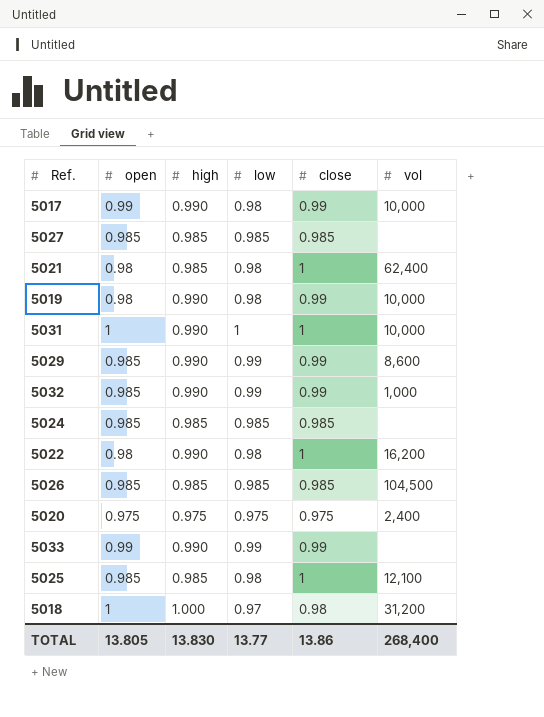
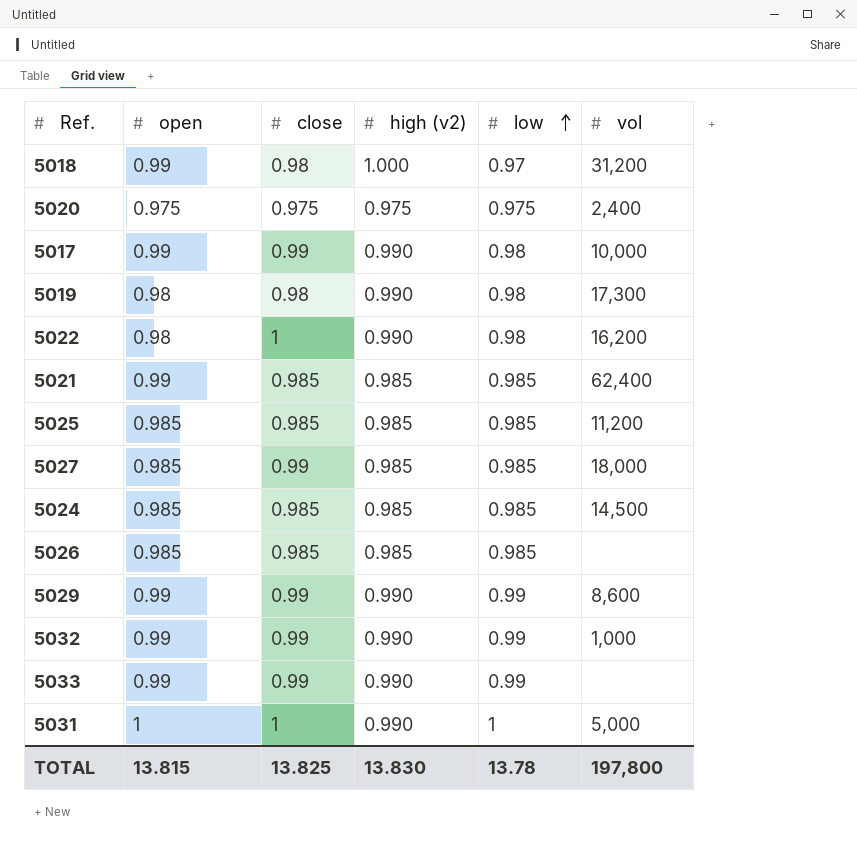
row order: none -> low ascending
column close | position: 5 -> 3
column name: high -> high (v2)
5018 | open: 1 -> 0.99
5019 | close: 0.99 -> 0.98
5019 | vol: 10,000 -> 17,300
5021 | open: 0.98 -> 0.99
5021 | close: 1 -> 0.985
5021 | low: 0.98 -> 0.985
5025 | close: 1 -> 0.985
5025 | low: 0.98 -> 0.985
5025 | vol: 12,100 -> 11,200
5027 | close: 0.985 -> 0.99
5027 | vol: none -> 18,000
5024 | vol: none -> 14,500
5026 | vol: 104,500 -> none
5029 | open: 0.985 -> 0.99
5032 | open: 0.985 -> 0.99
5031 | vol: 10,000 -> 5,000
TOTAL | open: 13.805 -> 13.815
TOTAL | close: 13.86 -> 13.825
TOTAL | low: 13.77 -> 13.78
TOTAL | vol: 268,400 -> 197,800

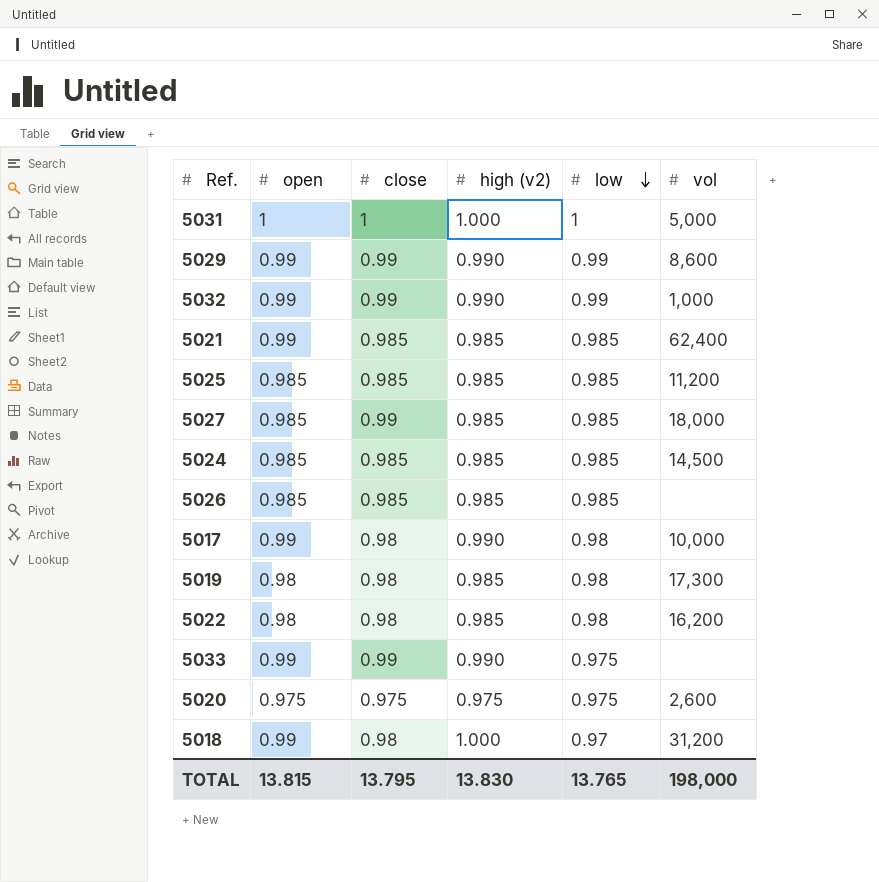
row order: low ascending -> low descending
5031 | high (v2): 0.990 -> 1.000
5017 | close: 0.99 -> 0.98
5019 | high (v2): 0.990 -> 0.985
5022 | close: 1 -> 0.98
5022 | high (v2): 0.990 -> 0.985
5033 | low: 0.99 -> 0.975
5020 | vol: 2,400 -> 2,600
TOTAL | close: 13.825 -> 13.795
TOTAL | low: 13.78 -> 13.765
TOTAL | vol: 197,800 -> 198,000

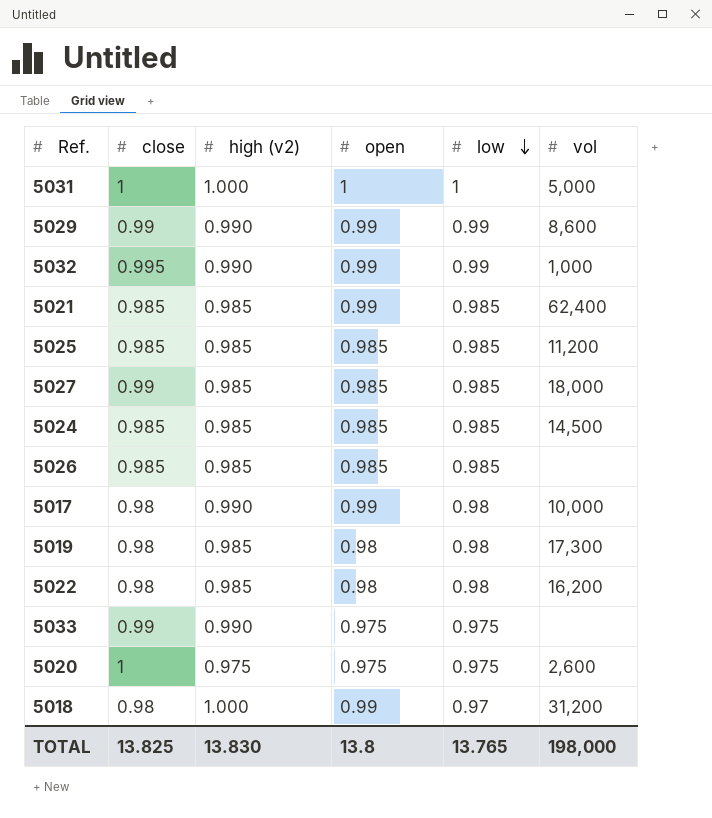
column open | position: 2 -> 4
5032 | close: 0.99 -> 0.995
5033 | open: 0.99 -> 0.975
5020 | close: 0.975 -> 1
TOTAL | close: 13.795 -> 13.825
TOTAL | open: 13.815 -> 13.8

